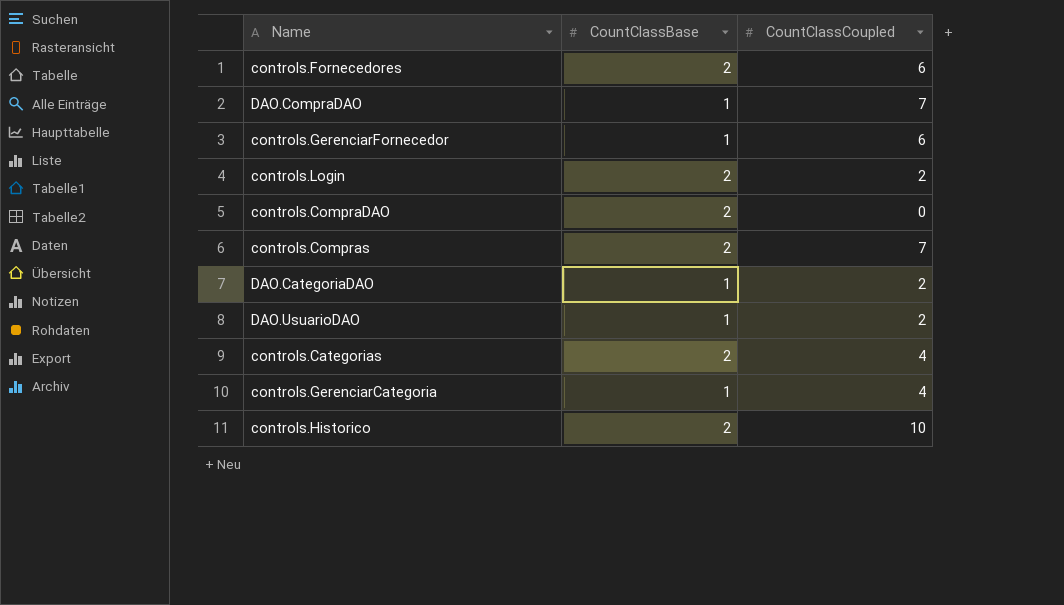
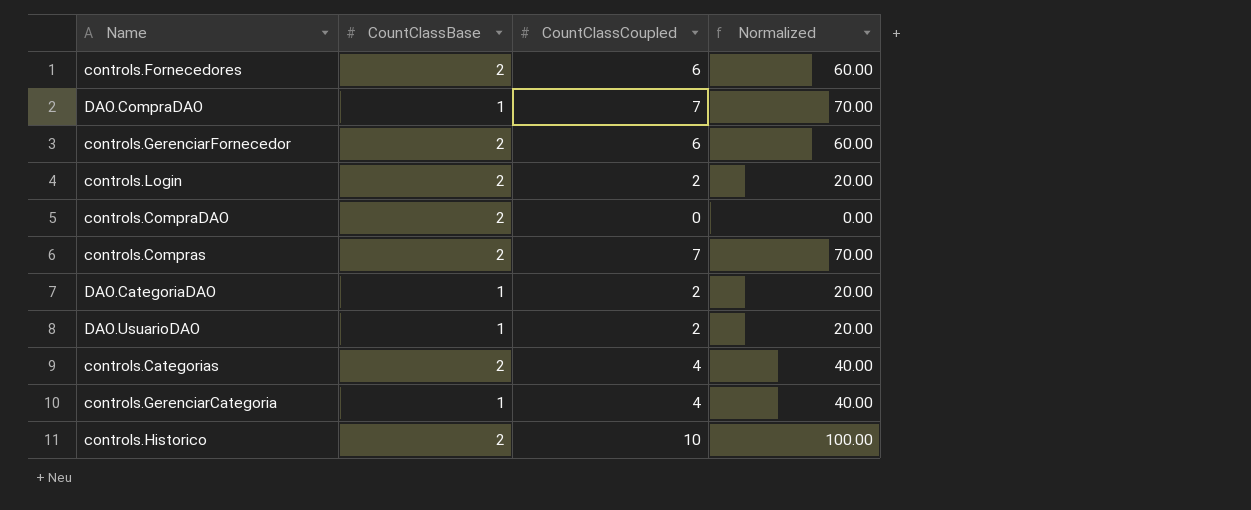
column Normalized | formula: none -> [CountClassCoupled] * 10
controls.GerenciarFornecedor | CountClassBase: 1 -> 2

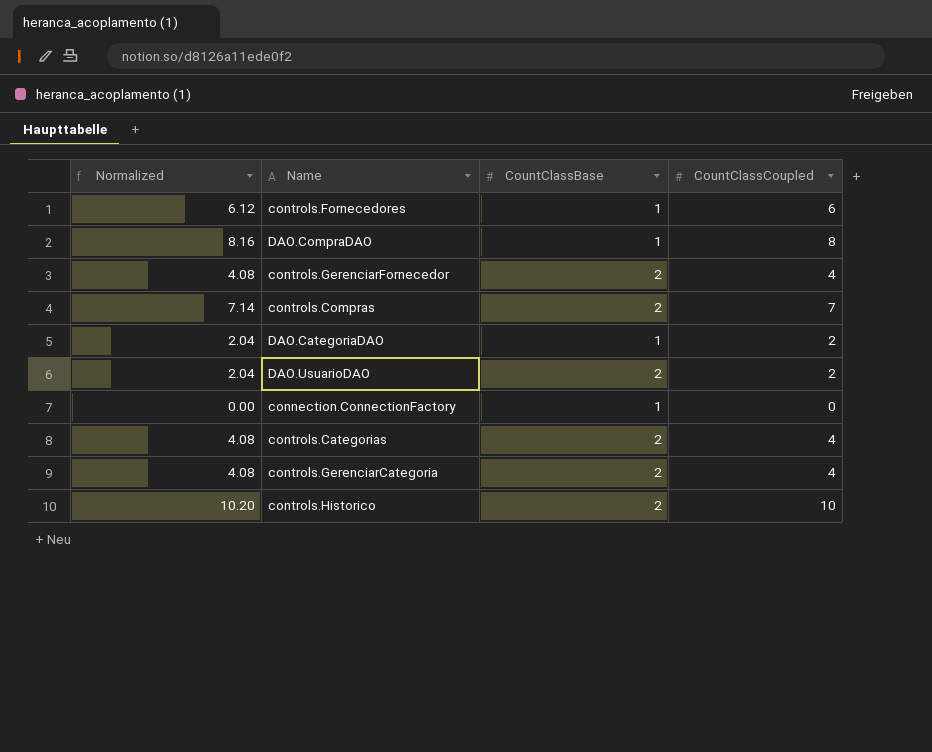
column Normalized | formula: [CountClassCoupled] * 10 -> [CountClassCoupled] * 1.02
column Normalized | position: 4 -> 1
row controls.Login: 2 | 2 | 20.00 -> none
row controls.CompraDAO: 2 | 0 | 0.00 -> none
controls.Fornecedores | CountClassBase: 2 -> 1
DAO.CompraDAO | CountClassCoupled: 7 -> 8
controls.GerenciarFornecedor | CountClassCoupled: 6 -> 4
DAO.UsuarioDAO | CountClassBase: 1 -> 2
row connection.ConnectionFactory: none -> 0.00 | 1 | 0
controls.GerenciarCategoria | CountClassBase: 1 -> 2

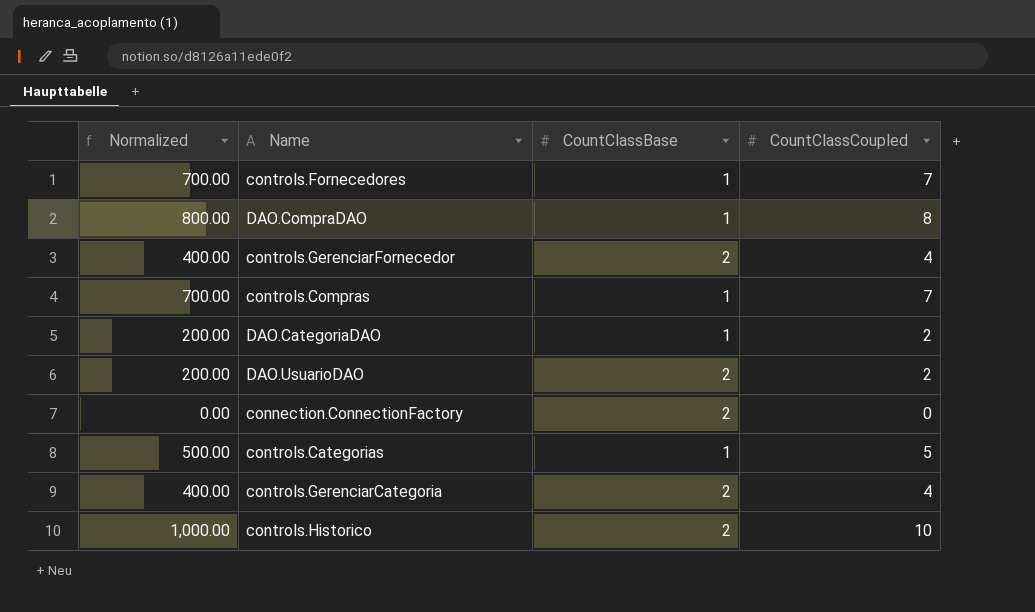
column Normalized | formula: [CountClassCoupled] * 1.02 -> [CountClassCoupled] * 100
controls.Fornecedores | CountClassCoupled: 6 -> 7
controls.Compras | CountClassBase: 2 -> 1
connection.ConnectionFactory | CountClassBase: 1 -> 2
controls.Categorias | CountClassBase: 2 -> 1
controls.Categorias | CountClassCoupled: 4 -> 5

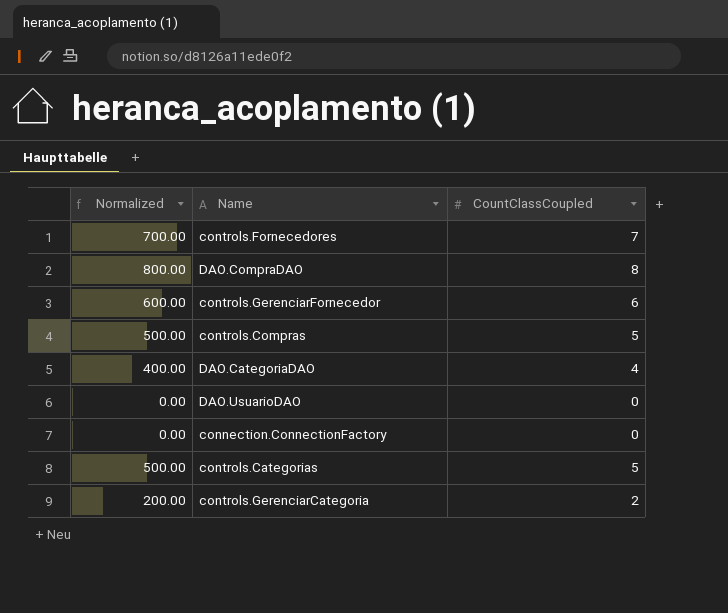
column CountClassBase | position: 3 -> none
row controls.Historico: 1,000.00 | 2 | 10 -> none
controls.GerenciarFornecedor | Normalized: 400.00 -> 600.00
controls.GerenciarFornecedor | CountClassCoupled: 4 -> 6
controls.Compras | Normalized: 700.00 -> 500.00
controls.Compras | CountClassCoupled: 7 -> 5
DAO.CategoriaDAO | Normalized: 200.00 -> 400.00
DAO.CategoriaDAO | CountClassCoupled: 2 -> 4
DAO.UsuarioDAO | Normalized: 200.00 -> 0.00
DAO.UsuarioDAO | CountClassCoupled: 2 -> 0
controls.GerenciarCategoria | Normalized: 400.00 -> 200.00
controls.GerenciarCategoria | CountClassCoupled: 4 -> 2

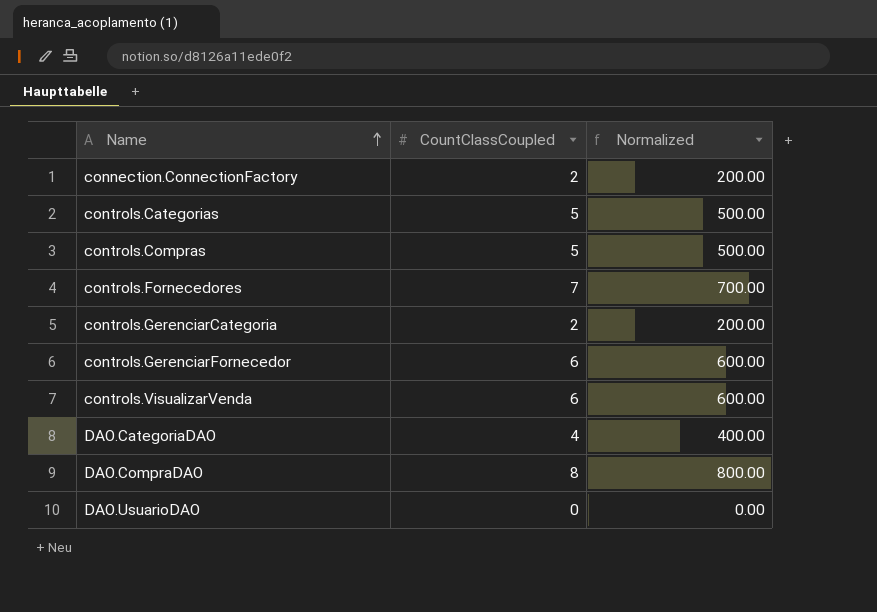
row order: none -> Name ascending
column Normalized | position: 1 -> 3
connection.ConnectionFactory | CountClassCoupled: 0 -> 2
connection.ConnectionFactory | Normalized: 0.00 -> 200.00
row controls.VisualizarVenda: none -> 6 | 600.00

